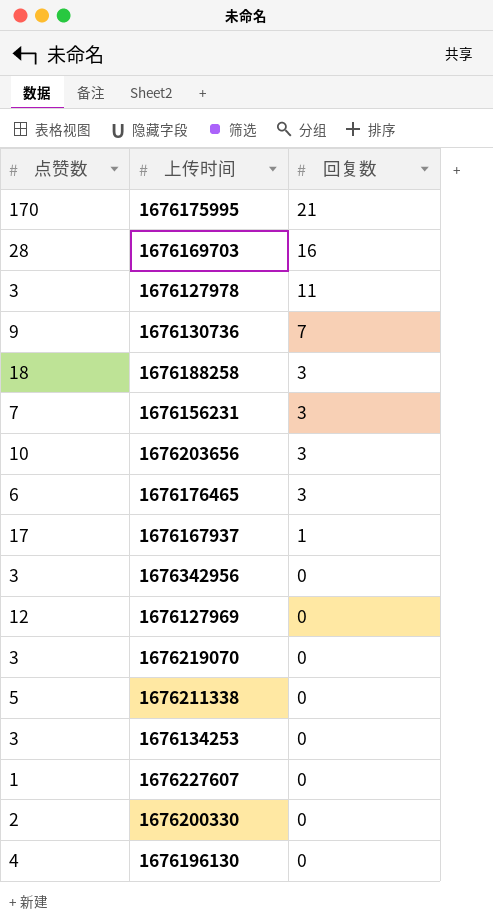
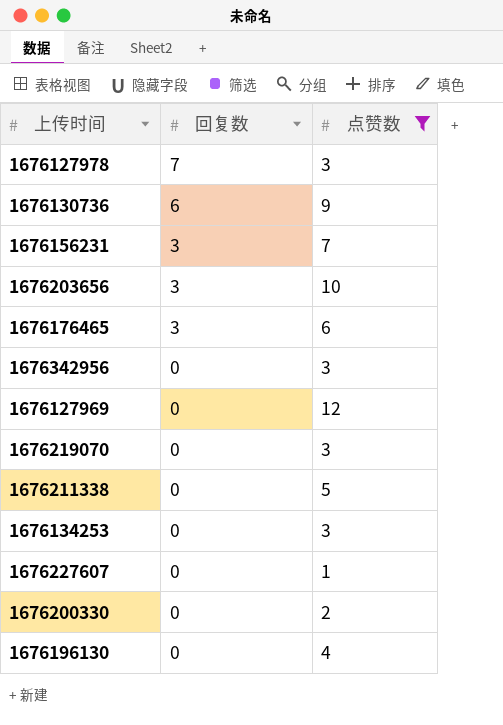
filter: none -> 点赞数 <= 12
column 点赞数 | position: 1 -> 3
1676127978 | 回复数: 11 -> 7
1676130736 | 回复数: 7 -> 6

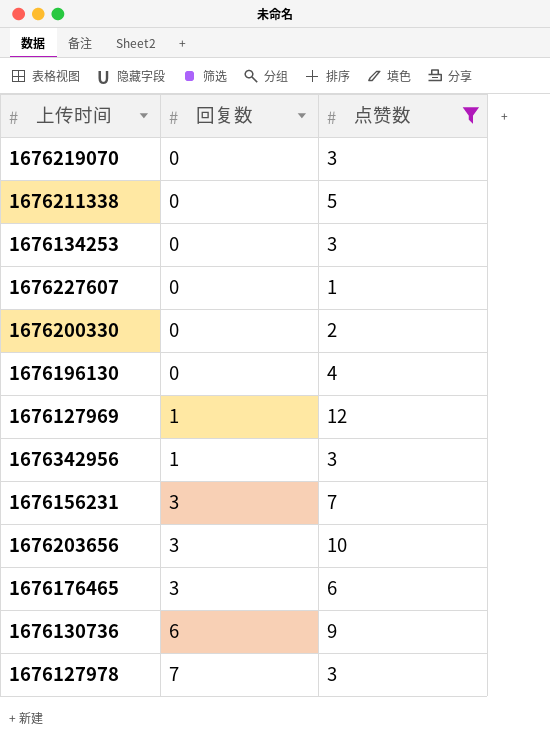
row order: 回复数 descending -> 回复数 ascending
1676127969 | 回复数: 0 -> 1
1676342956 | 回复数: 0 -> 1

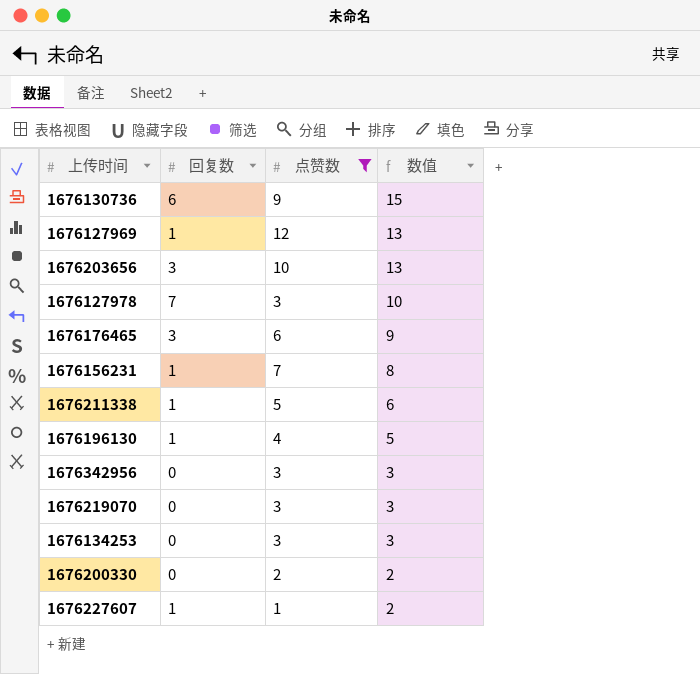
row order: 回复数 ascending -> 数值 descending
column 数值 | formula: none -> [回复数] + [点赞数]
1676156231 | 回复数: 3 -> 1
1676211338 | 回复数: 0 -> 1
1676196130 | 回复数: 0 -> 1
1676342956 | 回复数: 1 -> 0
1676227607 | 回复数: 0 -> 1

